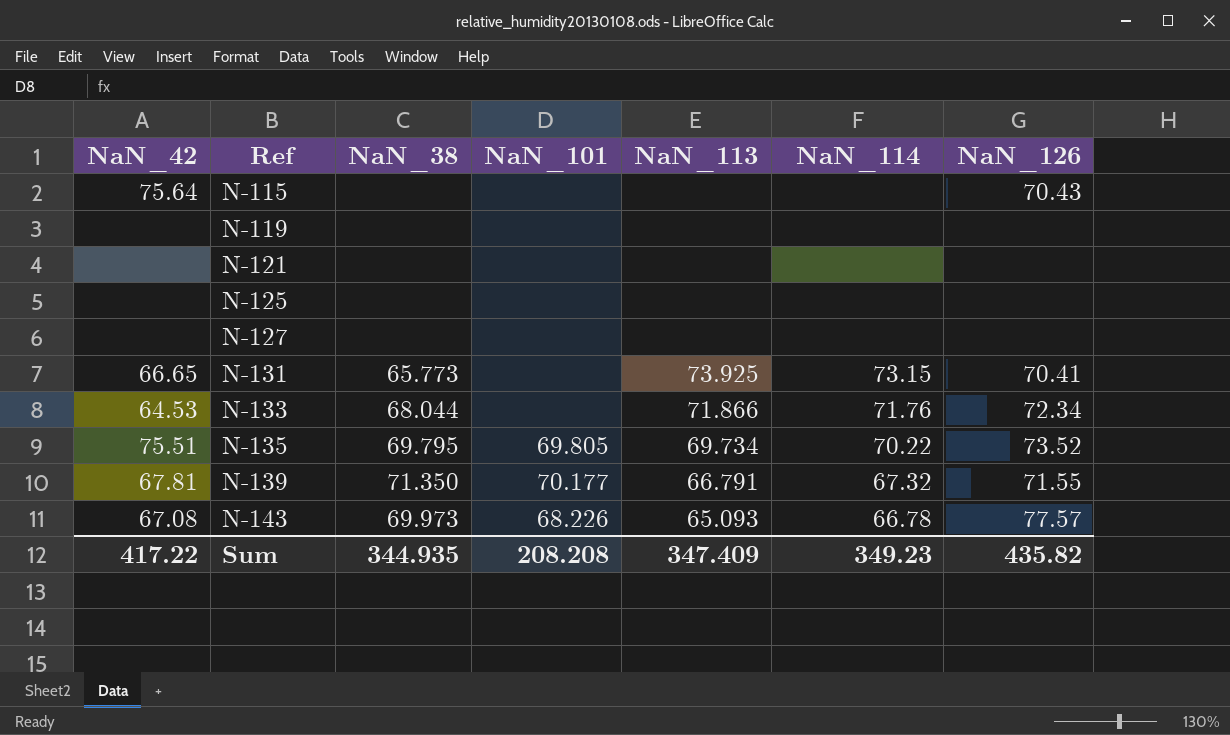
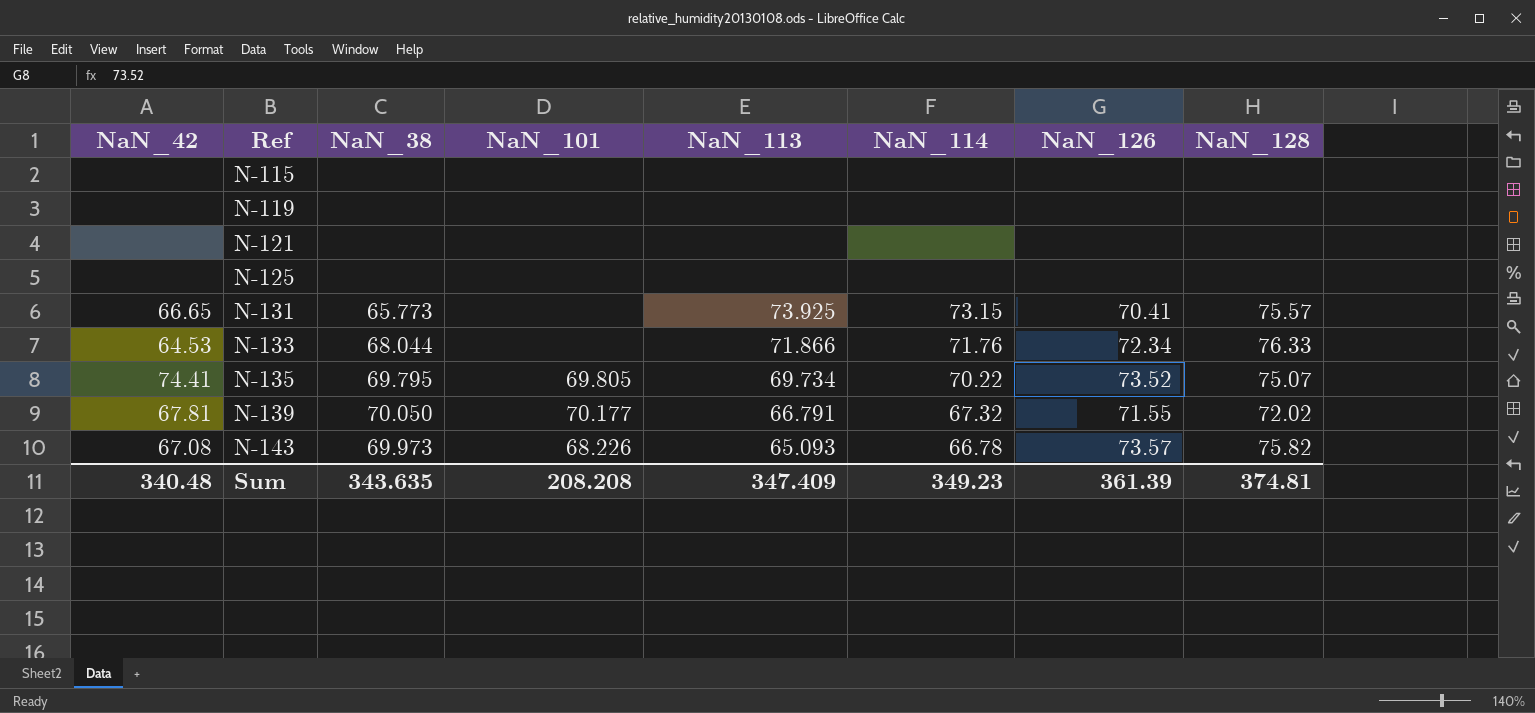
column NaN_128 | position: none -> 8
row N-127: none | none | none | none | none | none -> none
N-115 | NaN_42: 75.64 -> none
N-115 | NaN_126: 70.43 -> none
N-135 | NaN_42: 75.51 -> 74.41
N-139 | NaN_38: 71.350 -> 70.050
N-143 | NaN_126: 77.57 -> 73.57
Sum | NaN_42: 417.22 -> 340.48
Sum | NaN_38: 344.935 -> 343.635
Sum | NaN_126: 435.82 -> 361.39

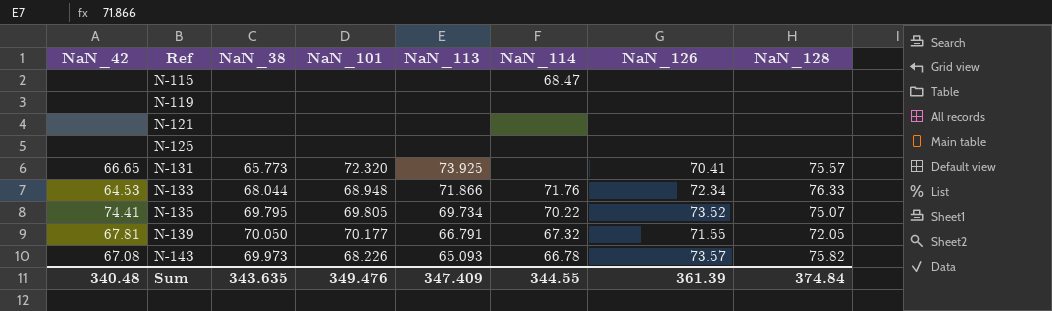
N-115 | NaN_114: none -> 68.47
N-131 | NaN_101: none -> 72.320
N-131 | NaN_114: 73.15 -> none
N-133 | NaN_101: none -> 68.948
N-139 | NaN_128: 72.02 -> 72.05
Sum | NaN_101: 208.208 -> 349.476
Sum | NaN_114: 349.23 -> 344.55
Sum | NaN_128: 374.81 -> 374.84

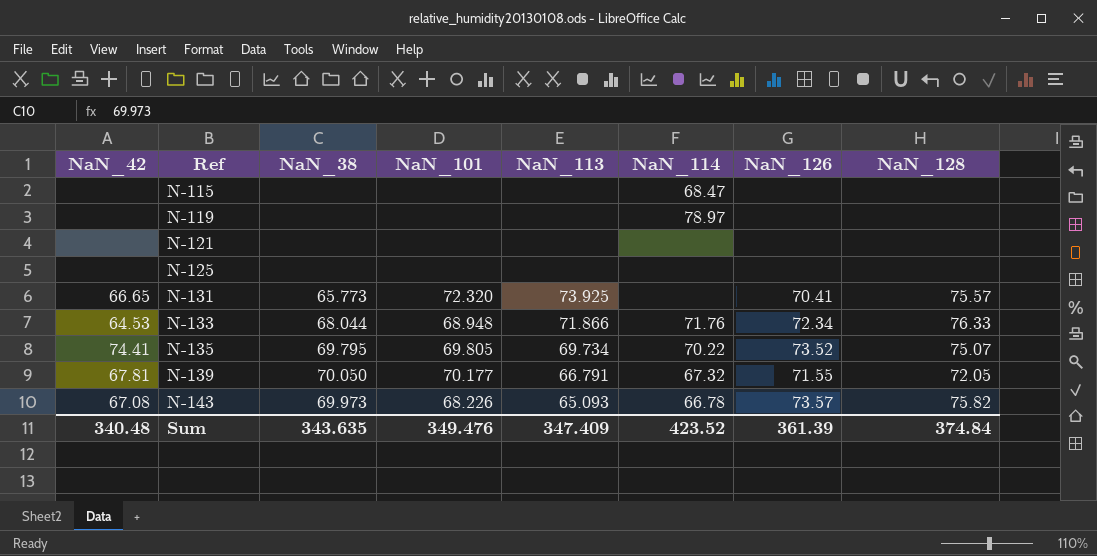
N-119 | NaN_114: none -> 78.97
Sum | NaN_114: 344.55 -> 423.52

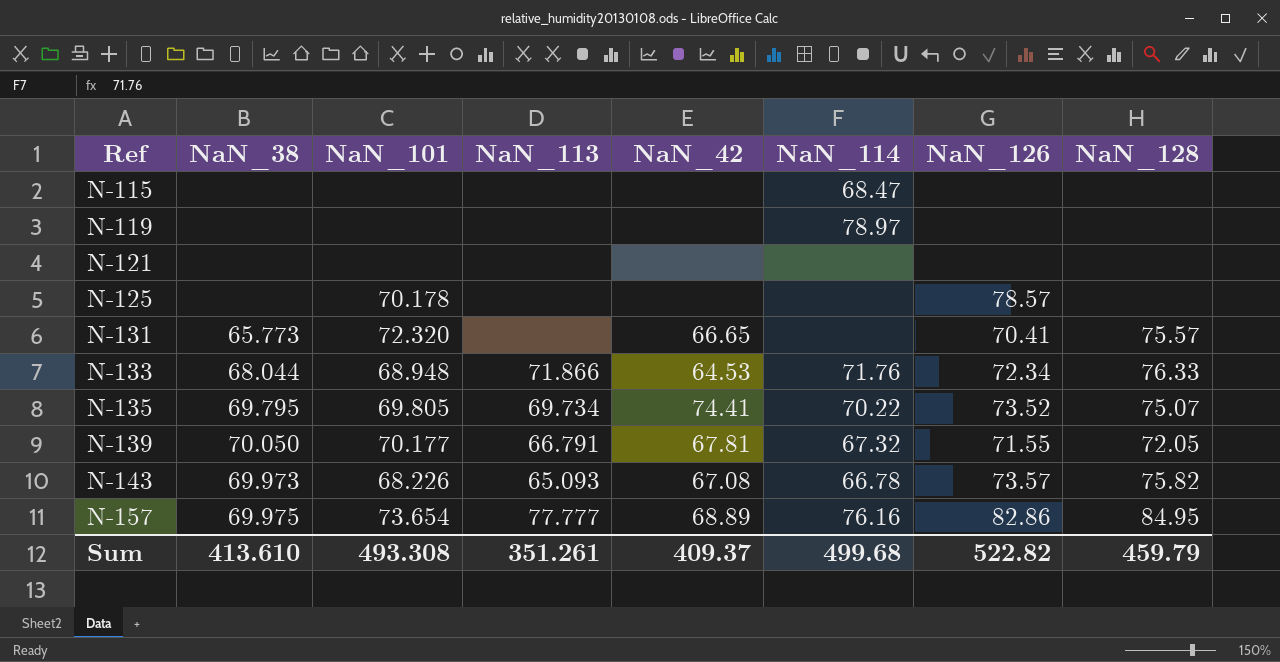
column NaN_42 | position: 1 -> 5
N-125 | NaN_101: none -> 70.178
N-125 | NaN_126: none -> 78.57
N-131 | NaN_113: 73.925 -> none
row N-157: none -> 69.975 | 73.654 | 77.777 | 68.89 | 76.16 | 82.86 | 84.95
Sum | NaN_38: 343.635 -> 413.610
Sum | NaN_101: 349.476 -> 493.308
Sum | NaN_113: 347.409 -> 351.261
Sum | NaN_42: 340.48 -> 409.37
Sum | NaN_114: 423.52 -> 499.68
Sum | NaN_126: 361.39 -> 522.82
Sum | NaN_128: 374.84 -> 459.79

